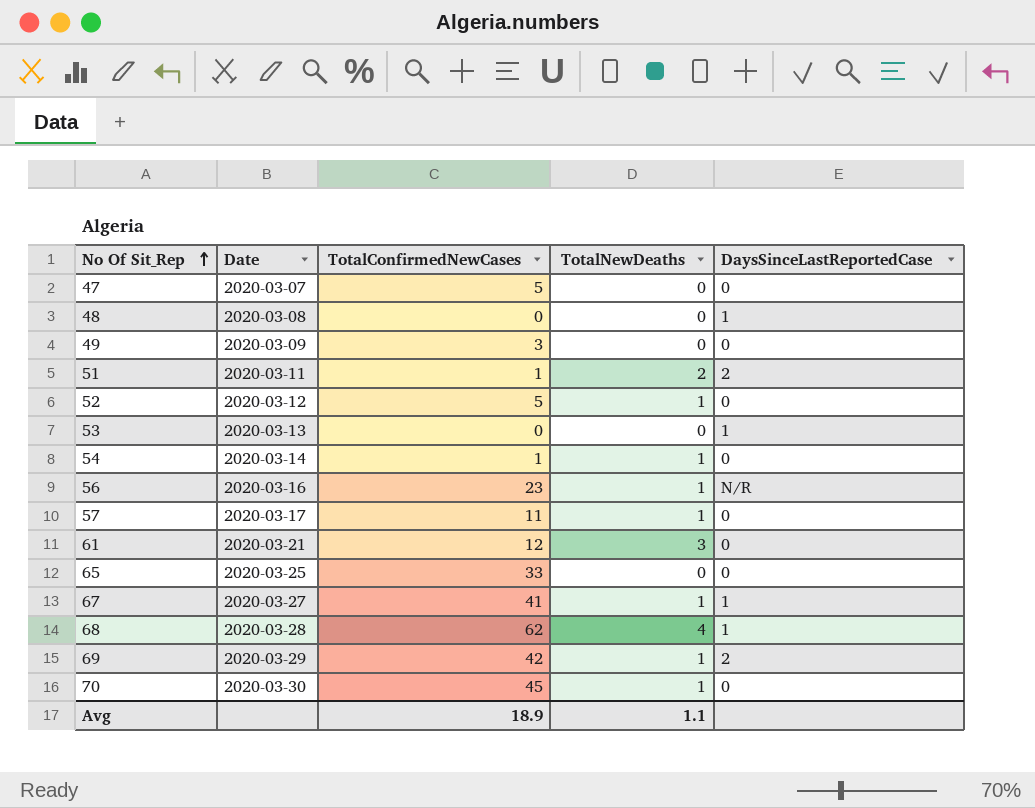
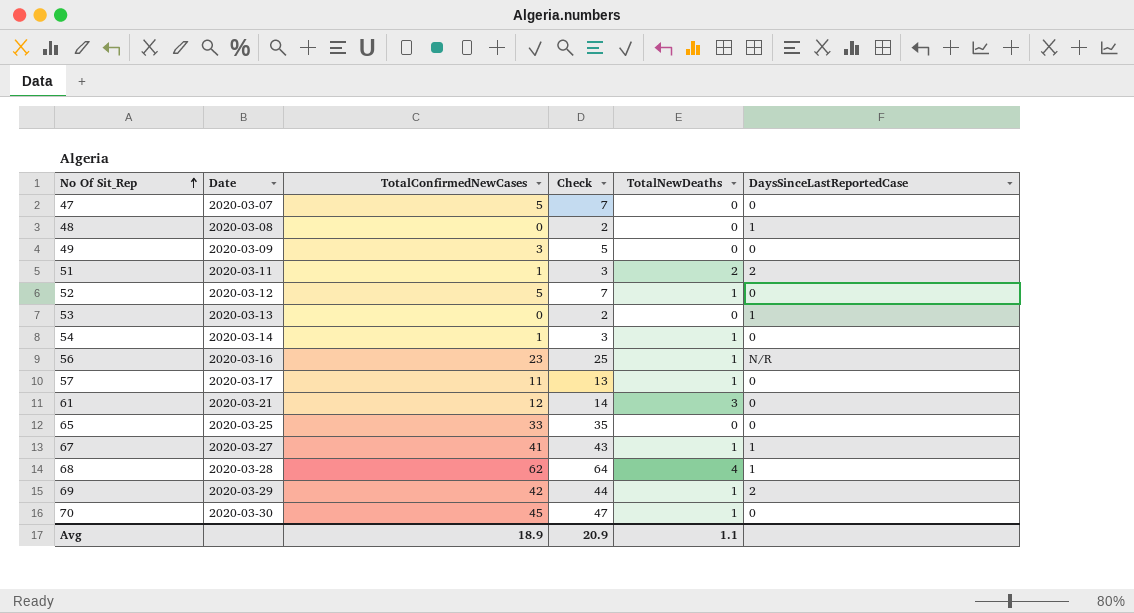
column Check | formula: none -> [TotalConfirmedNewCases] + 2

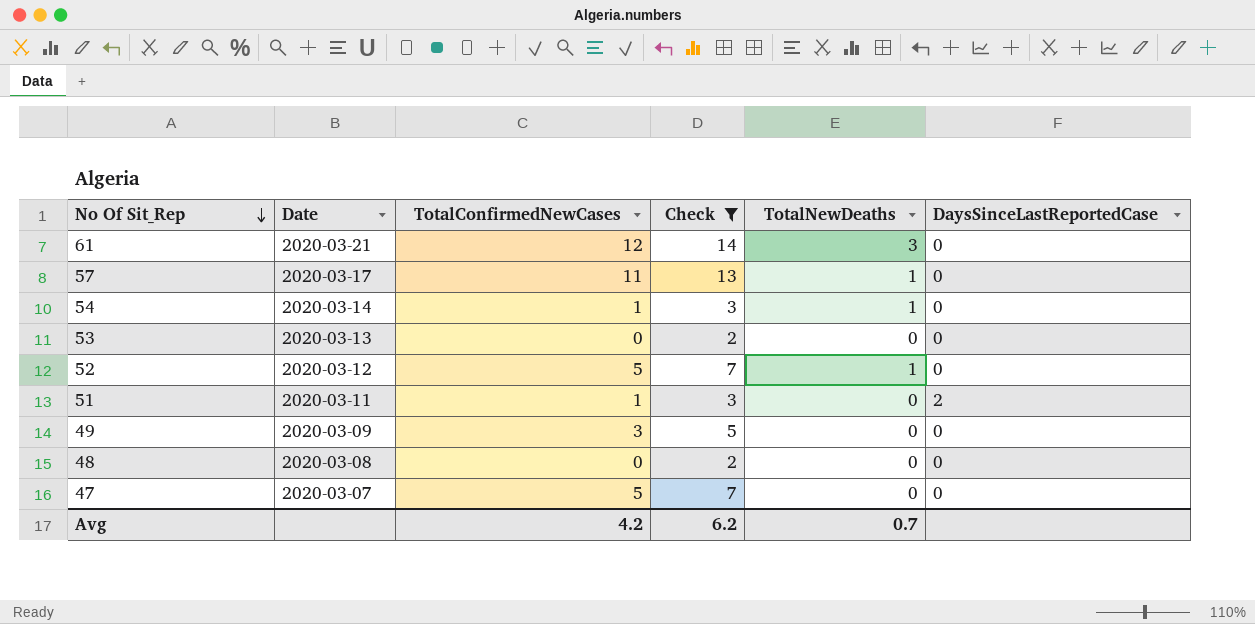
filter: none -> Check <= 14
row order: No Of Sit_Rep ascending -> No Of Sit_Rep descending
53 | DaysSinceLastReportedCase: 1 -> 0
51 | TotalNewDeaths: 2 -> 0
48 | DaysSinceLastReportedCase: 1 -> 0
Avg | TotalConfirmedNewCases: 18.9 -> 4.2
Avg | Check: 20.9 -> 6.2
Avg | TotalNewDeaths: 1.1 -> 0.7

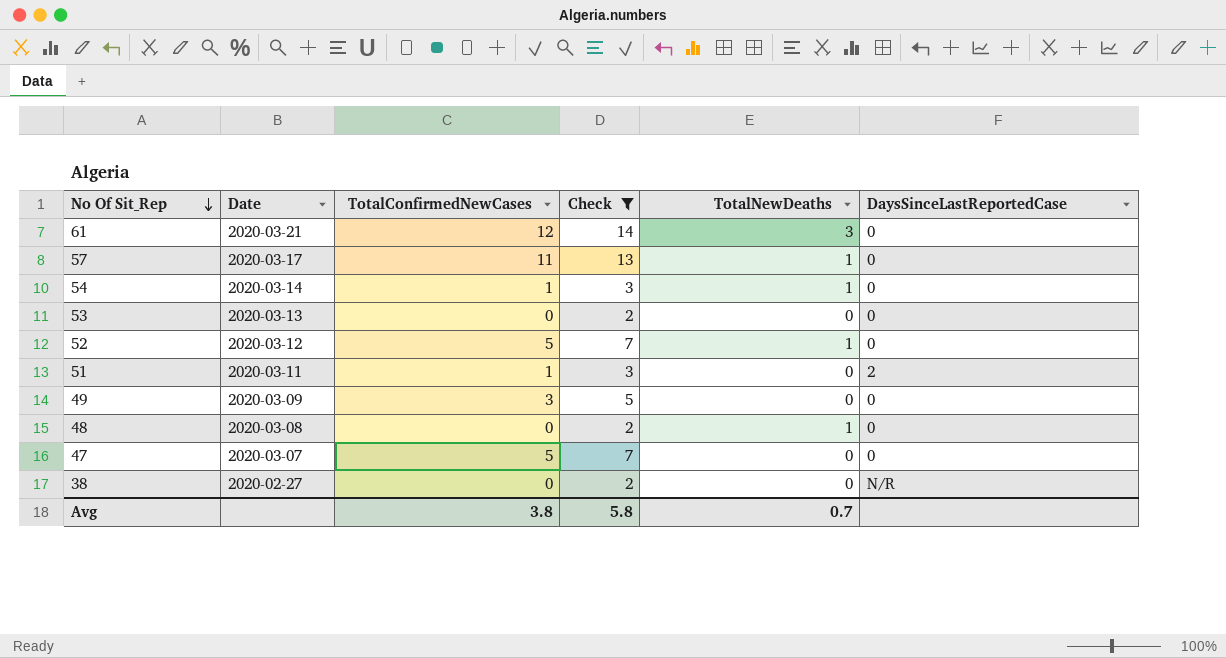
48 | TotalNewDeaths: 0 -> 1
row 38: none -> 2020-02-27 | 0 | 2 | 0 | N/R
Avg | TotalConfirmedNewCases: 4.2 -> 3.8
Avg | Check: 6.2 -> 5.8

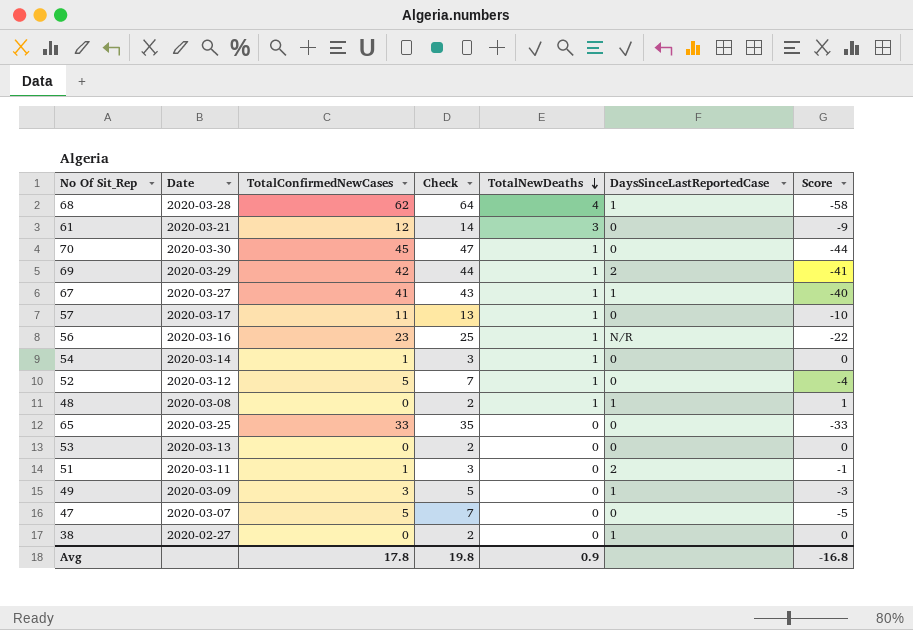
filter: Check <= 14 -> none
row order: No Of Sit_Rep descending -> TotalNewDeaths descending
column Score | formula: none -> [TotalNewDeaths] - [TotalConfirmedNewCases]
48 | DaysSinceLastReportedCase: 0 -> 1
49 | DaysSinceLastReportedCase: 0 -> 1
38 | DaysSinceLastReportedCase: N/R -> 1
Avg | TotalConfirmedNewCases: 3.8 -> 17.8
Avg | Check: 5.8 -> 19.8
Avg | TotalNewDeaths: 0.7 -> 0.9

